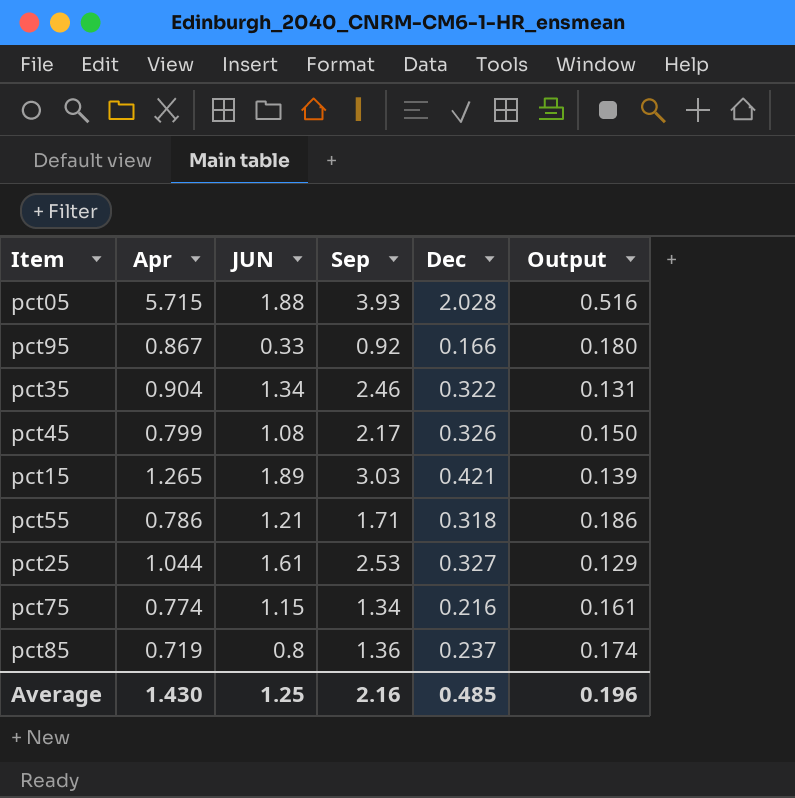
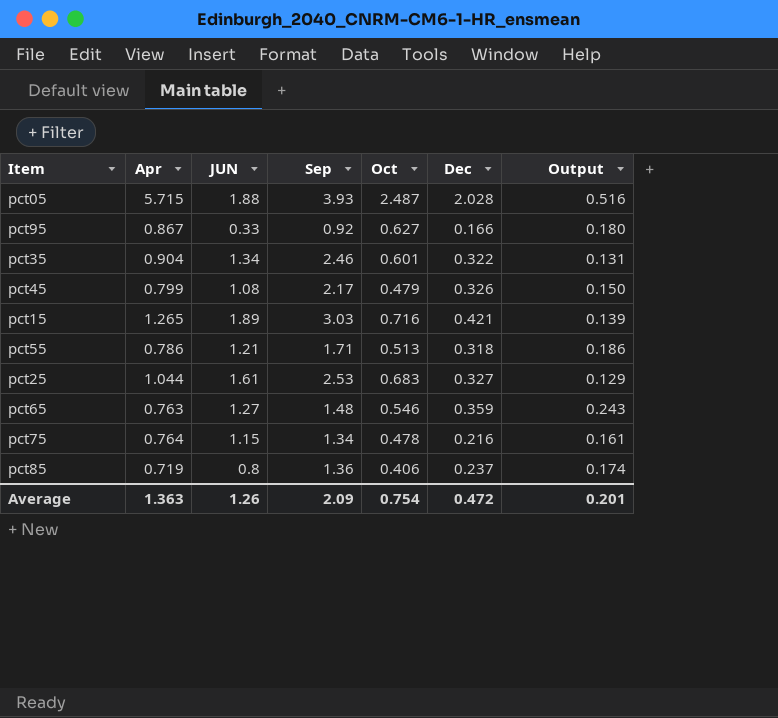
column Oct | position: none -> 5
row pct65: none -> 0.763 | 1.27 | 1.48 | 0.546 | 0.359 | 0.243
pct75 | Apr: 0.774 -> 0.764
Average | Apr: 1.430 -> 1.363
Average | JUN: 1.25 -> 1.26
Average | Sep: 2.16 -> 2.09
Average | Dec: 0.485 -> 0.472
Average | Output: 0.196 -> 0.201

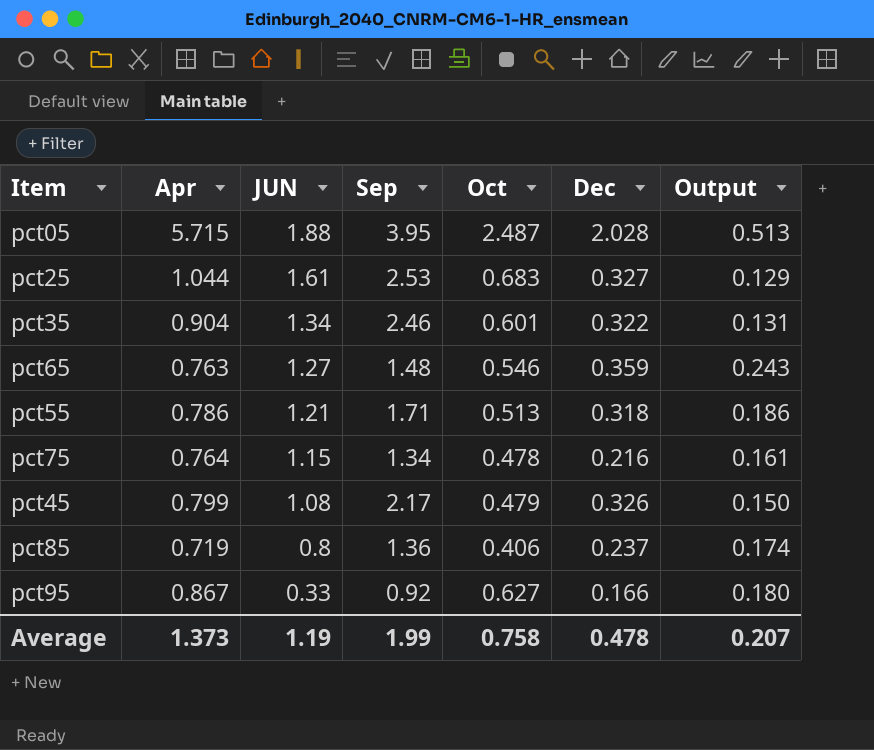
row order: none -> JUN descending
row pct15: 1.265 | 1.89 | 3.03 | 0.716 | 0.421 | 0.139 -> none
pct05 | Sep: 3.93 -> 3.95
pct05 | Output: 0.516 -> 0.513
Average | Apr: 1.363 -> 1.373
Average | JUN: 1.26 -> 1.19
Average | Sep: 2.09 -> 1.99
Average | Oct: 0.754 -> 0.758
Average | Dec: 0.472 -> 0.478
Average | Output: 0.201 -> 0.207

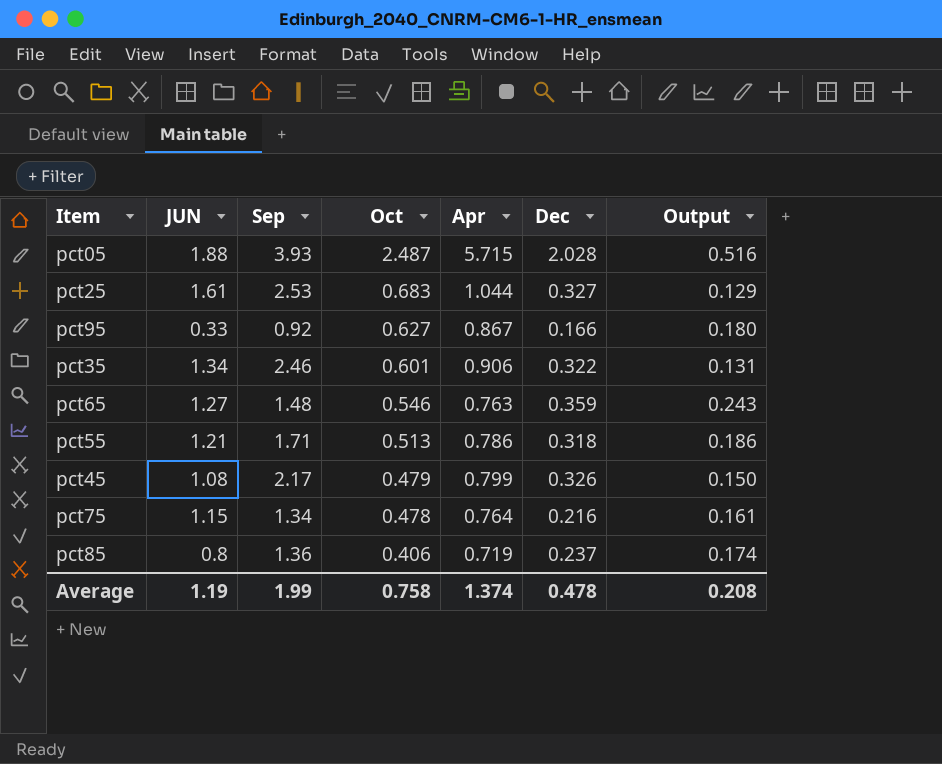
row order: JUN descending -> Oct descending
column Apr | position: 2 -> 5
pct05 | Sep: 3.95 -> 3.93
pct05 | Output: 0.513 -> 0.516
pct35 | Apr: 0.904 -> 0.906
Average | Apr: 1.373 -> 1.374
Average | Output: 0.207 -> 0.208

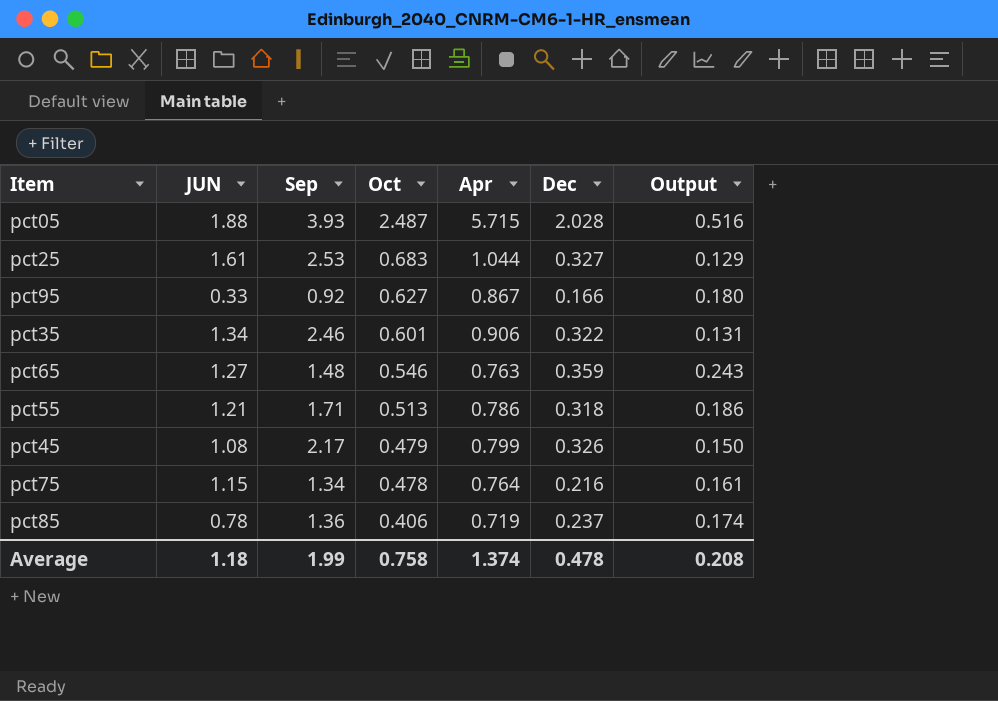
pct85 | JUN: 0.8 -> 0.78
Average | JUN: 1.19 -> 1.18

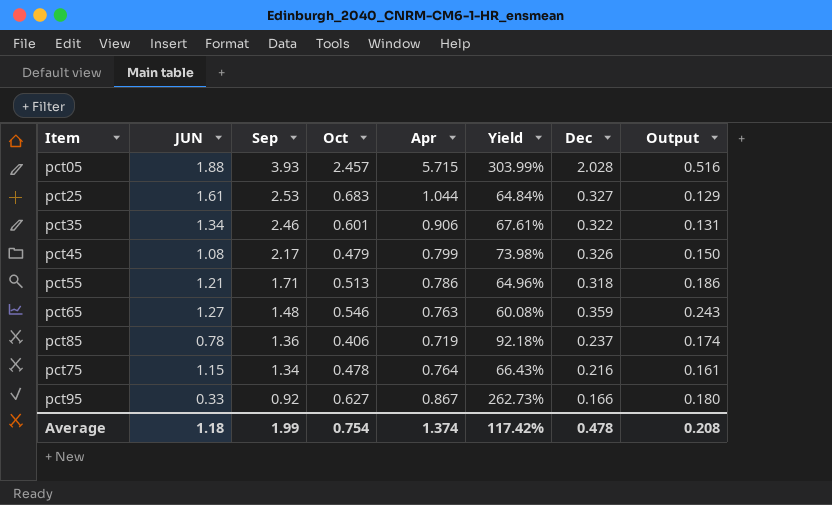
row order: Oct descending -> Sep descending
column Yield | formula: none -> [Apr] / [JUN]
pct05 | Oct: 2.487 -> 2.457
Average | Oct: 0.758 -> 0.754

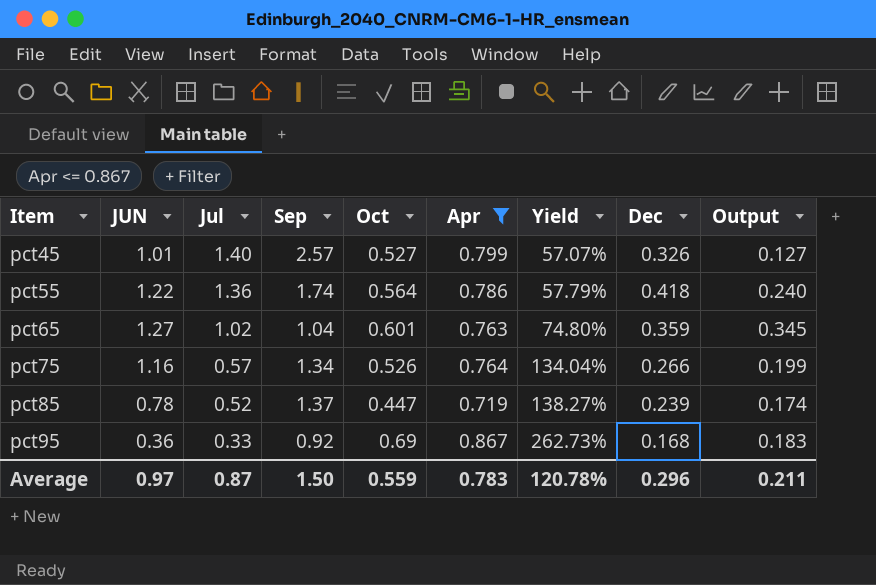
filter: none -> Apr <= 0.867
row order: Sep descending -> Item ascending
column Jul | position: none -> 3
column Yield | formula: [Apr] / [JUN] -> [Apr] / [Jul]
pct45 | JUN: 1.08 -> 1.01
pct45 | Sep: 2.17 -> 2.57
pct45 | Oct: 0.479 -> 0.527
pct45 | Output: 0.150 -> 0.127
pct55 | JUN: 1.21 -> 1.22
pct55 | Sep: 1.71 -> 1.74
pct55 | Oct: 0.513 -> 0.564
pct55 | Dec: 0.318 -> 0.418
pct55 | Output: 0.186 -> 0.240
pct65 | Sep: 1.48 -> 1.04
pct65 | Oct: 0.546 -> 0.601
pct65 | Output: 0.243 -> 0.345
pct75 | JUN: 1.15 -> 1.16
pct75 | Oct: 0.478 -> 0.526
pct75 | Dec: 0.216 -> 0.266
pct75 | Output: 0.161 -> 0.199
pct85 | Sep: 1.36 -> 1.37
pct85 | Oct: 0.406 -> 0.447
pct85 | Dec: 0.237 -> 0.239
pct95 | JUN: 0.33 -> 0.36
pct95 | Oct: 0.627 -> 0.69
pct95 | Dec: 0.166 -> 0.168
pct95 | Output: 0.180 -> 0.183
Average | JUN: 1.18 -> 0.97
Average | Sep: 1.99 -> 1.50
Average | Oct: 0.754 -> 0.559
Average | Apr: 1.374 -> 0.783
Average | Yield: 117.42% -> 120.78%
Average | Dec: 0.478 -> 0.296
Average | Output: 0.208 -> 0.211

